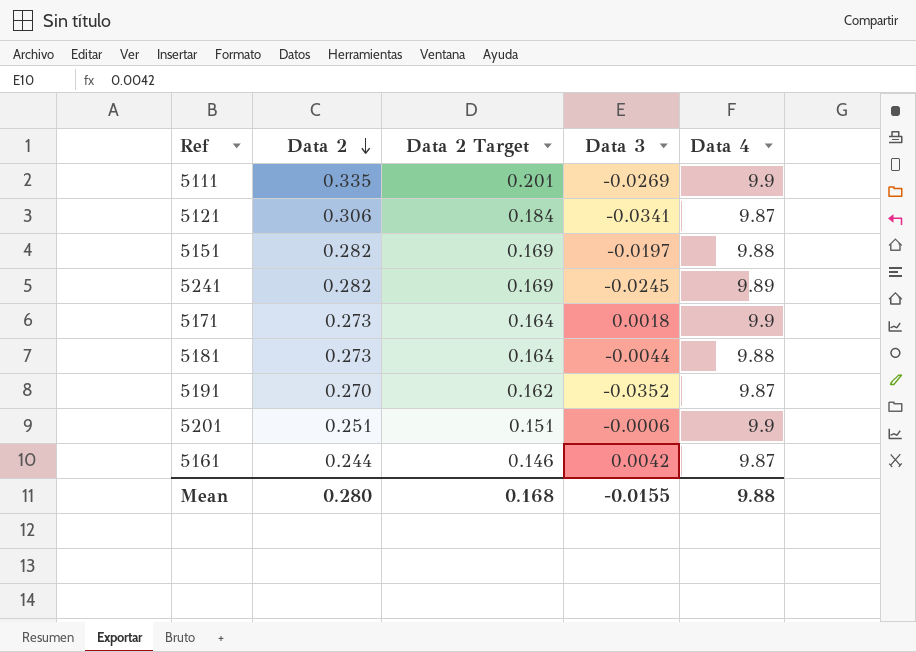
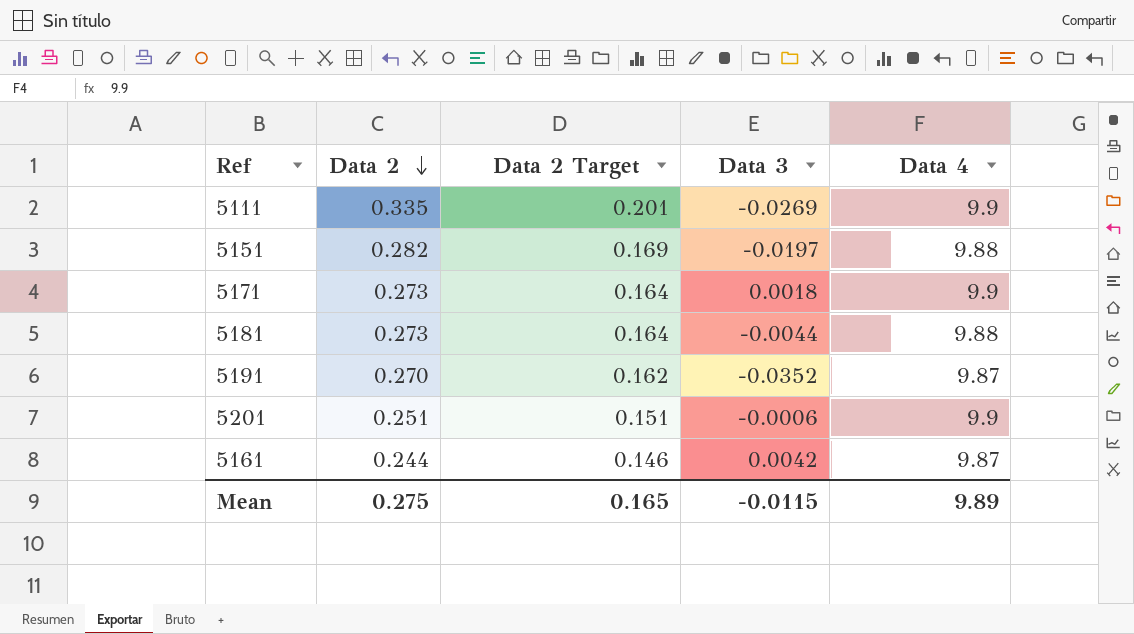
row 5121: 0.306 | 0.184 | -0.0341 | 9.87 -> none
row 5241: 0.282 | 0.169 | -0.0245 | 9.89 -> none
Mean | Data 2: 0.280 -> 0.275
Mean | Data 2 Target: 0.168 -> 0.165
Mean | Data 3: -0.0155 -> -0.0115
Mean | Data 4: 9.88 -> 9.89

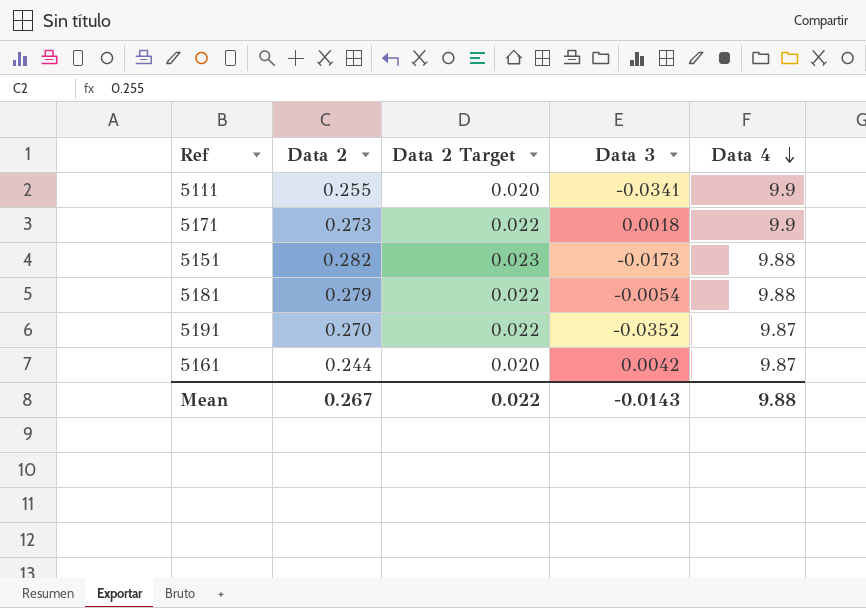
row order: Data 2 descending -> Data 4 descending
column Data 2 Target | formula: [Data 2] * 0.6 -> [Data 2] * 0.08
row 5201: 0.251 | 0.151 | -0.0006 | 9.9 -> none
5111 | Data 2: 0.335 -> 0.255
5111 | Data 3: -0.0269 -> -0.0341
5151 | Data 3: -0.0197 -> -0.0173
5181 | Data 2: 0.273 -> 0.279
5181 | Data 3: -0.0044 -> -0.0054
Mean | Data 2: 0.275 -> 0.267
Mean | Data 2 Target: 0.165 -> 0.022
Mean | Data 3: -0.0115 -> -0.0143
Mean | Data 4: 9.89 -> 9.88

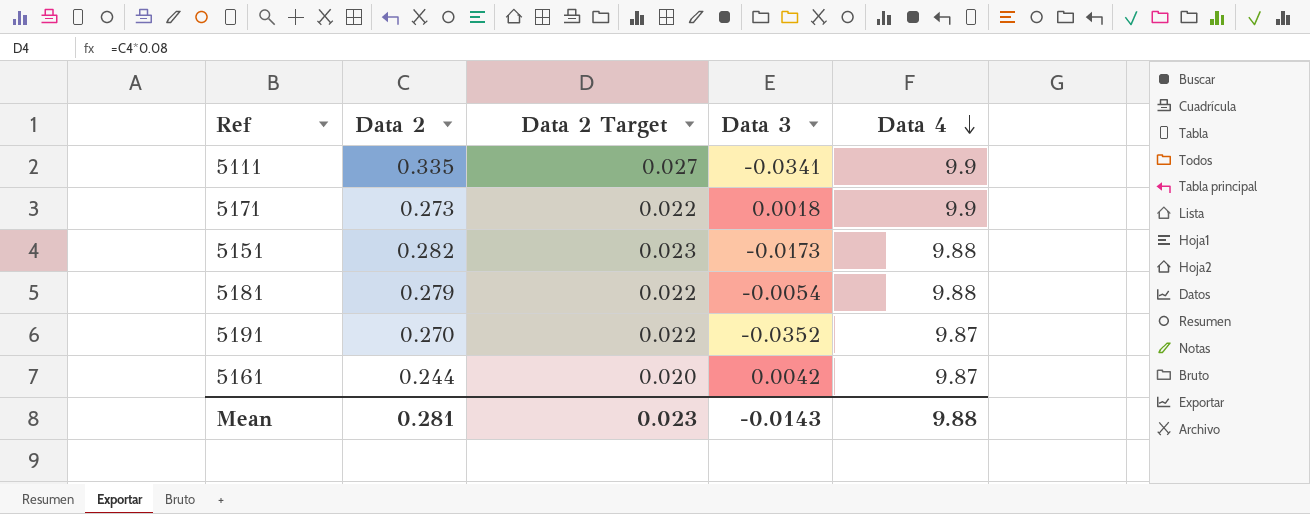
5111 | Data 2: 0.255 -> 0.335
5111 | Data 2 Target: 0.020 -> 0.027
Mean | Data 2: 0.267 -> 0.281
Mean | Data 2 Target: 0.022 -> 0.023

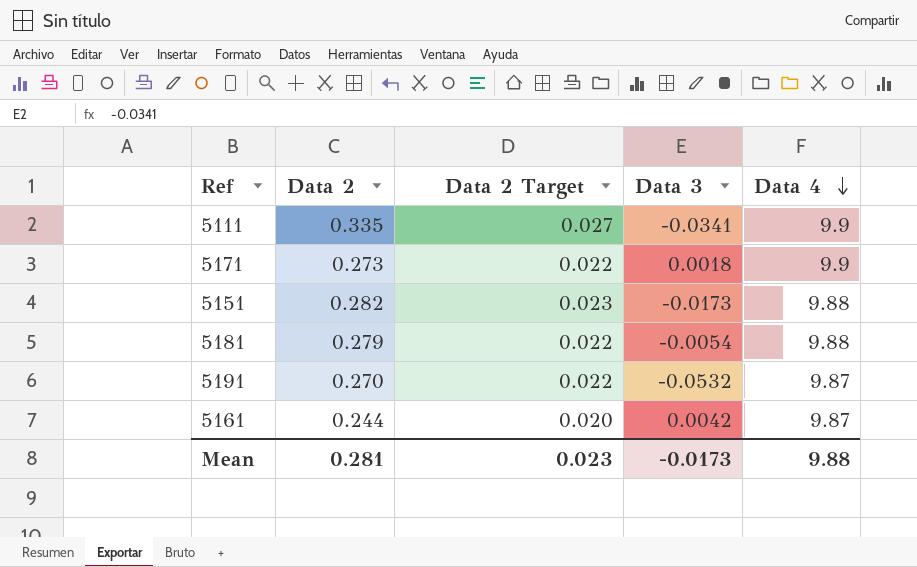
5191 | Data 3: -0.0352 -> -0.0532
Mean | Data 3: -0.0143 -> -0.0173

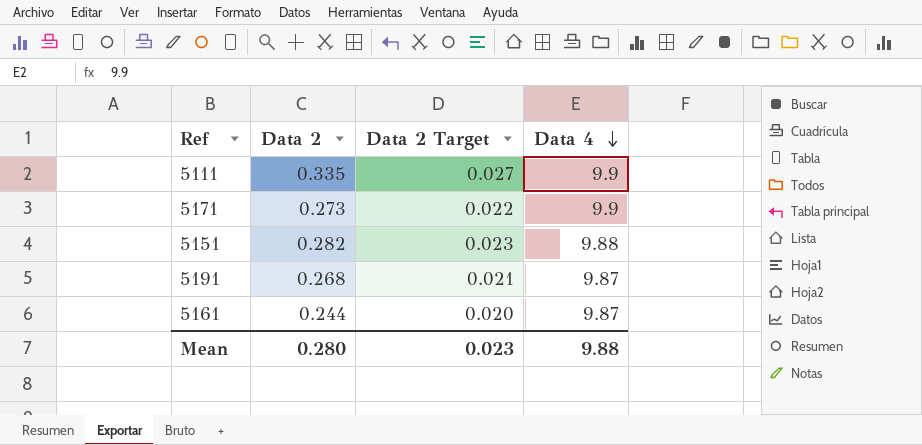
column Data 3 | position: 4 -> none
row 5181: 0.279 | 0.022 | -0.0054 | 9.88 -> none
5191 | Data 2: 0.270 -> 0.268
5191 | Data 2 Target: 0.022 -> 0.021
Mean | Data 2: 0.281 -> 0.280

